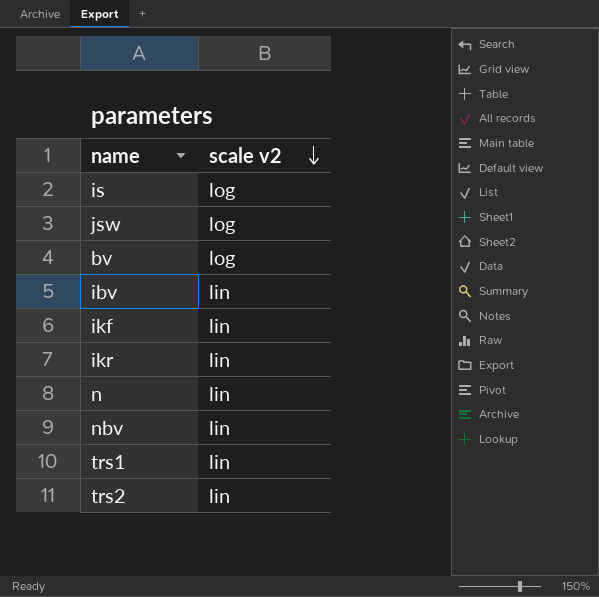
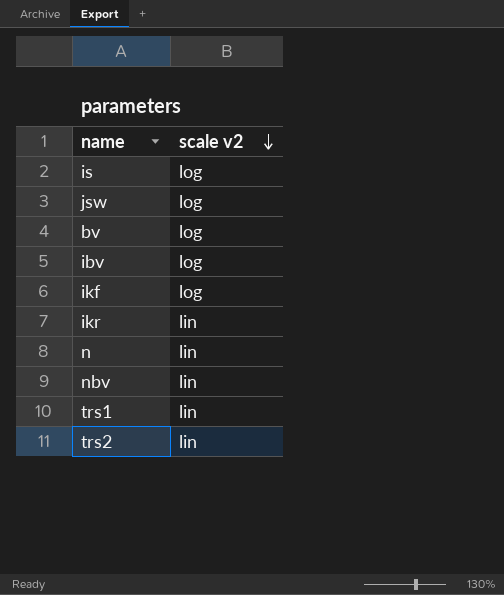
ibv | scale v2: lin -> log
ikf | scale v2: lin -> log

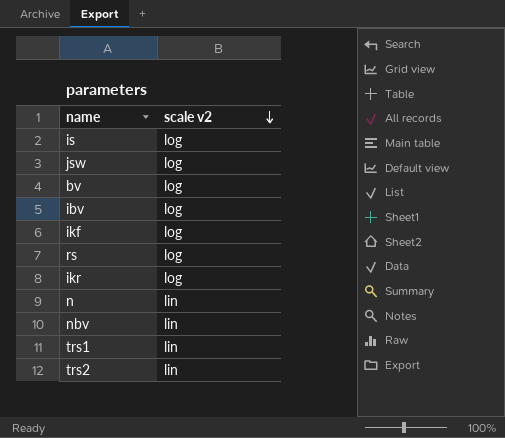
row rs: none -> log
ikr | scale v2: lin -> log

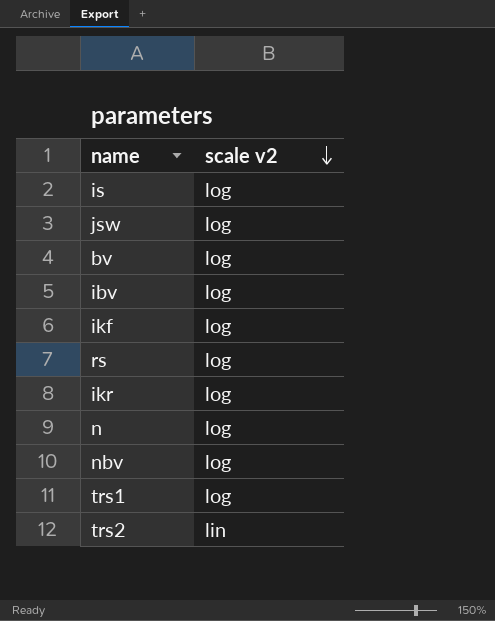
n | scale v2: lin -> log
nbv | scale v2: lin -> log
trs1 | scale v2: lin -> log

